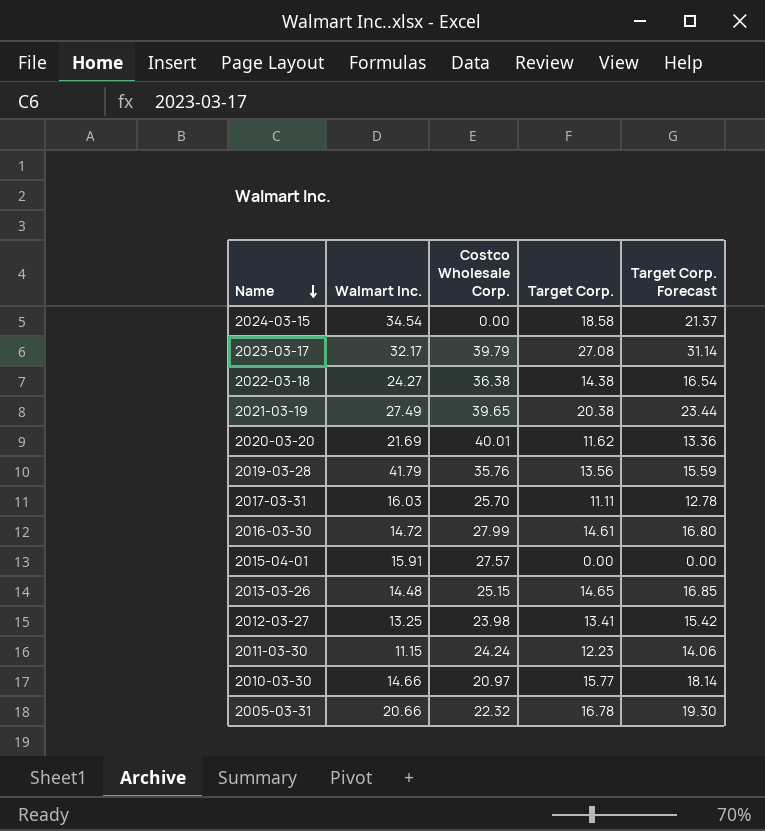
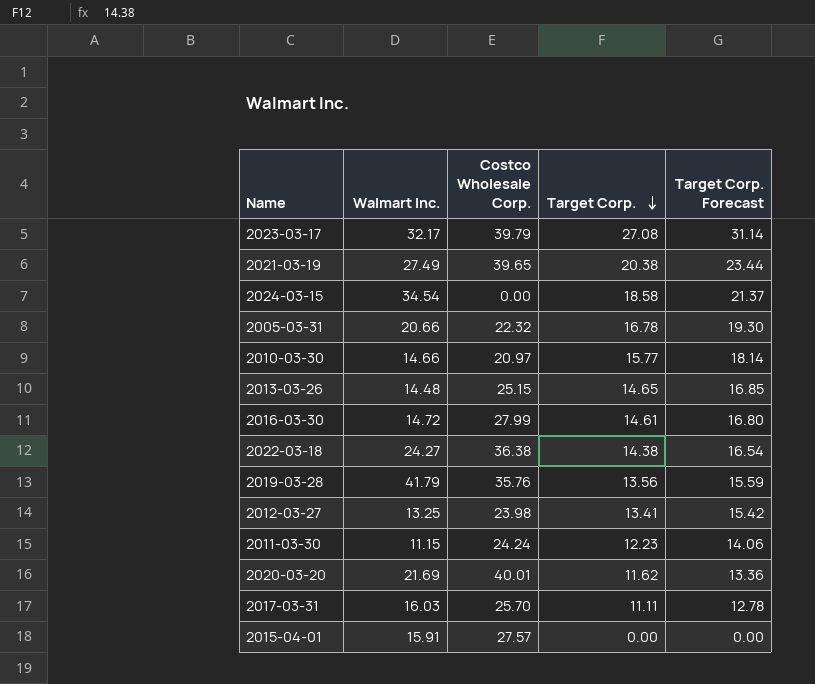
row order: Name descending -> Target Corp. descending

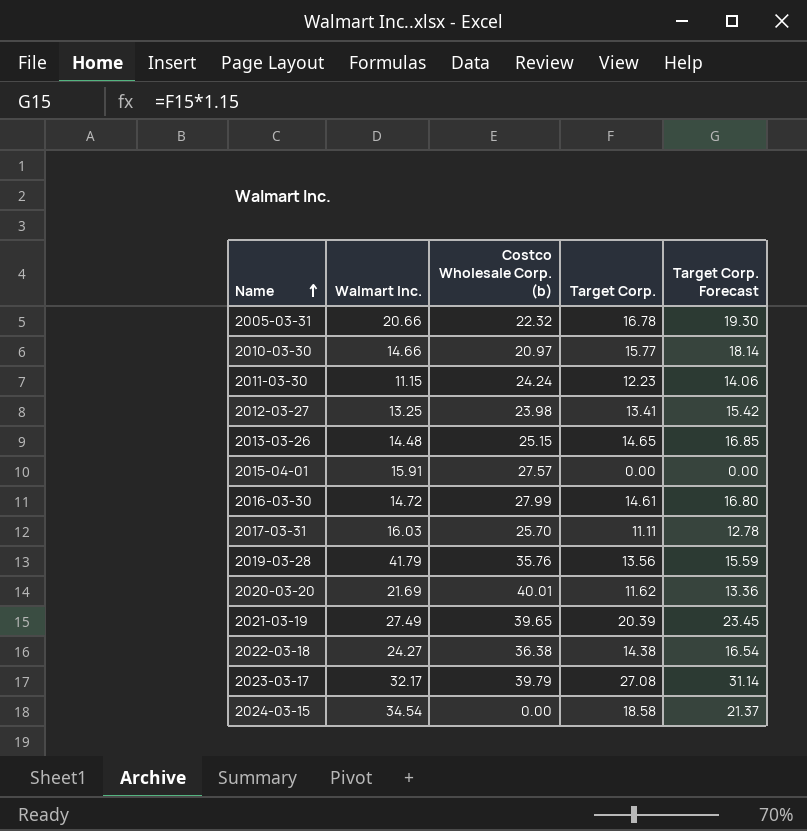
row order: Target Corp. descending -> Name ascending
column name: Costco Wholesale Corp. -> Costco Wholesale Corp. (b)
2021-03-19 | Target Corp.: 20.38 -> 20.39
2021-03-19 | Target Corp. Forecast: 23.44 -> 23.45

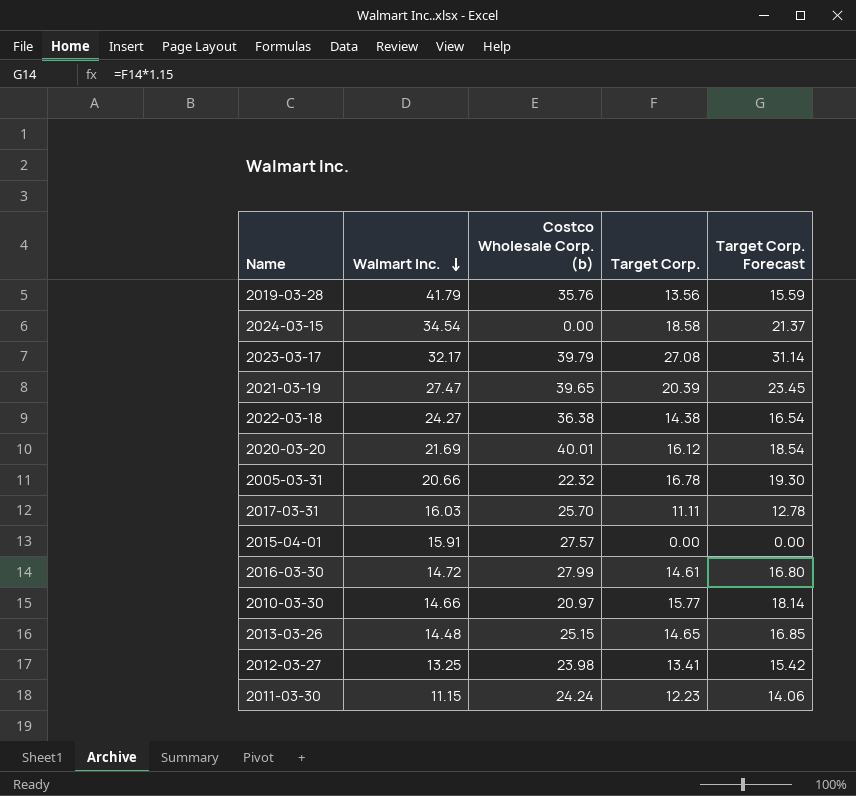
row order: Name ascending -> Walmart Inc. descending
2021-03-19 | Walmart Inc.: 27.49 -> 27.47
2020-03-20 | Target Corp.: 11.62 -> 16.12
2020-03-20 | Target Corp. Forecast: 13.36 -> 18.54

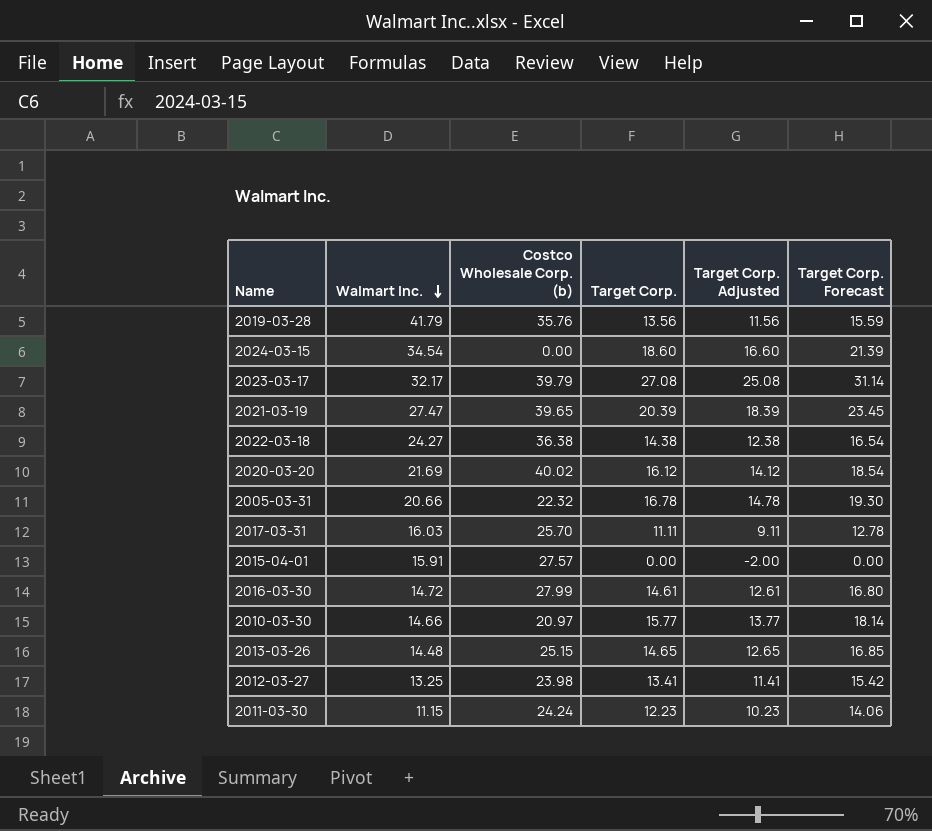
column Target Corp. Adjusted | formula: none -> [Target Corp.] - 2
2024-03-15 | Target Corp.: 18.58 -> 18.60
2024-03-15 | Target Corp. Forecast: 21.37 -> 21.39
2020-03-20 | Costco Wholesale Corp. (b): 40.01 -> 40.02

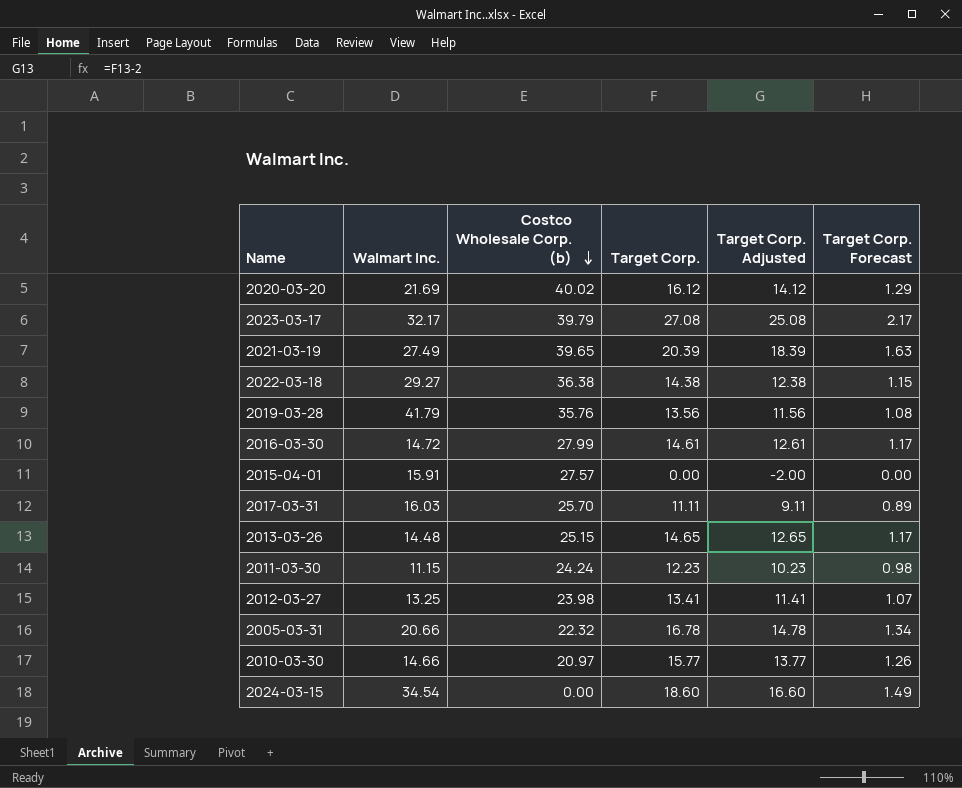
row order: Walmart Inc. descending -> Costco Wholesale Corp. (b) descending
column Target Corp. Forecast | formula: [Target Corp.] * 1.15 -> [Target Corp.] * 0.08
2021-03-19 | Walmart Inc.: 27.47 -> 27.49
2022-03-18 | Walmart Inc.: 24.27 -> 29.27

